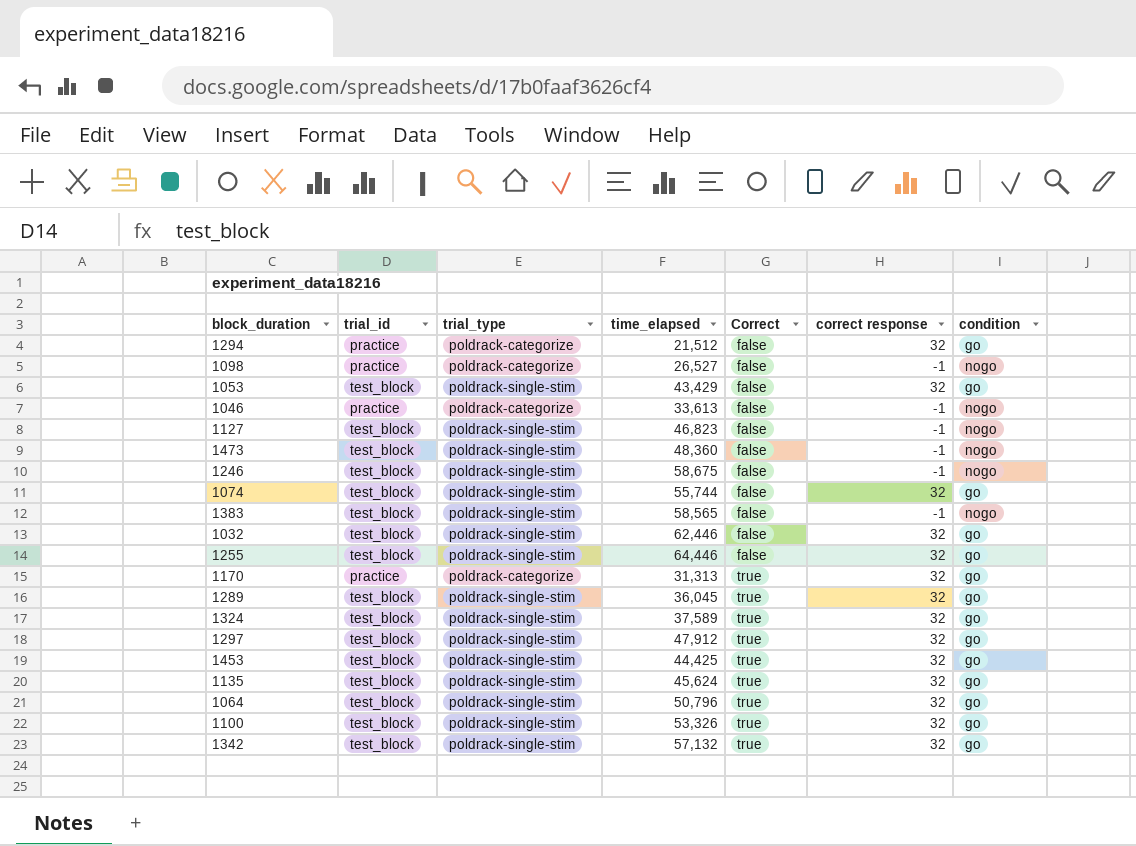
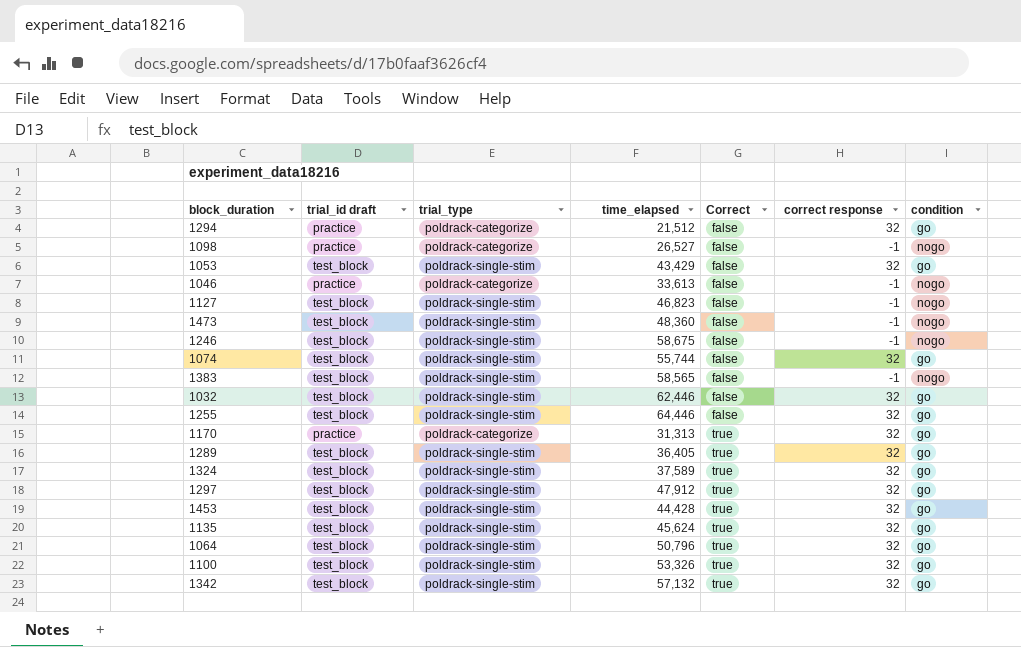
column name: trial_id -> trial_id draft
1289 | time_elapsed: 36,045 -> 36,405
1453 | time_elapsed: 44,425 -> 44,428

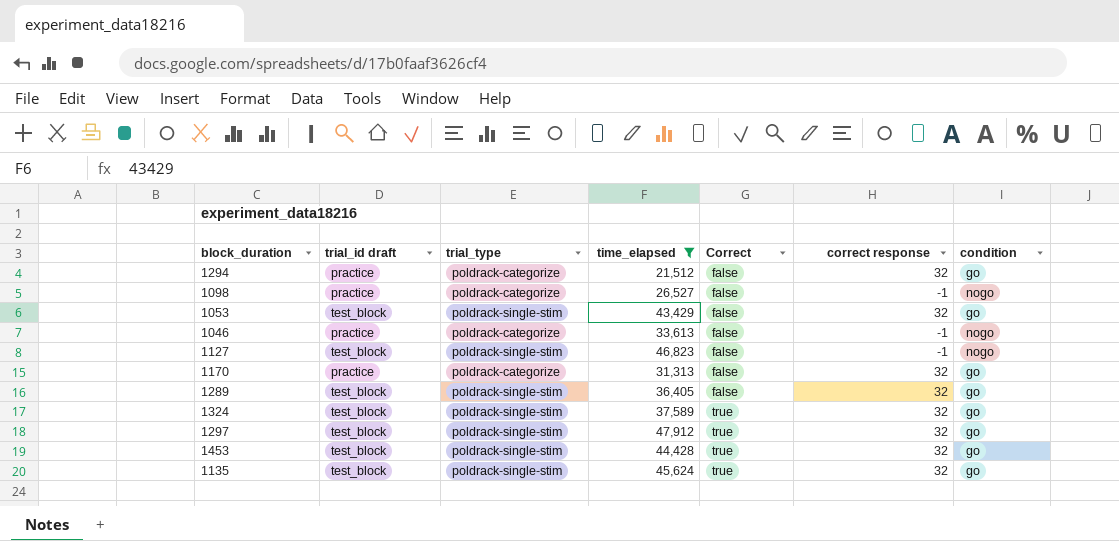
filter: none -> time_elapsed <= 47,912
1170 | Correct: true -> false
1289 | Correct: true -> false

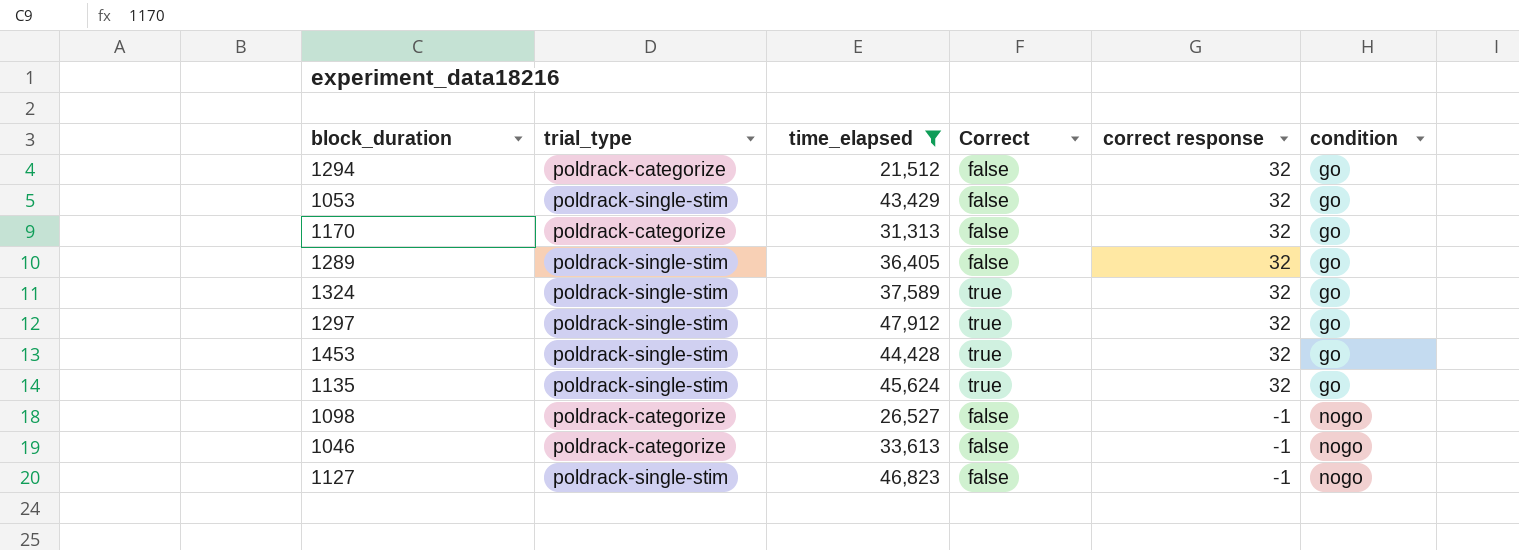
row order: Correct ascending -> correct response descending
column trial_id draft | position: 2 -> none

